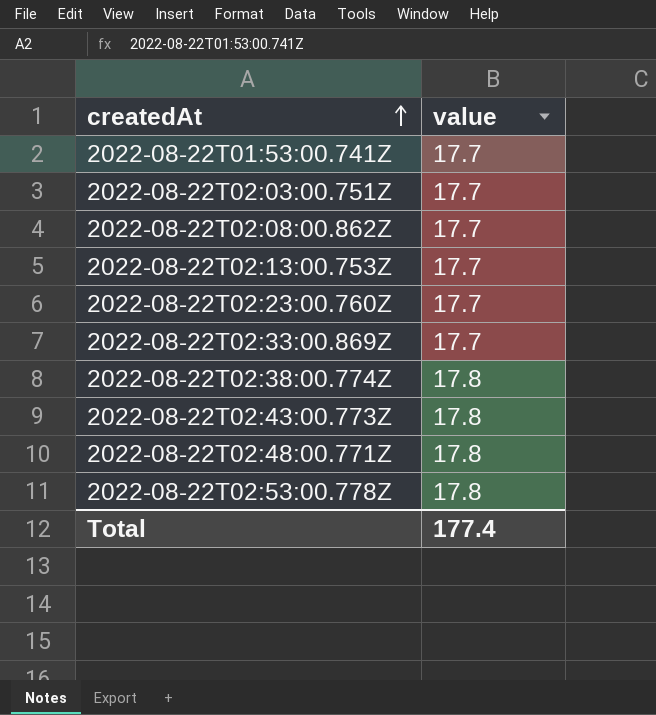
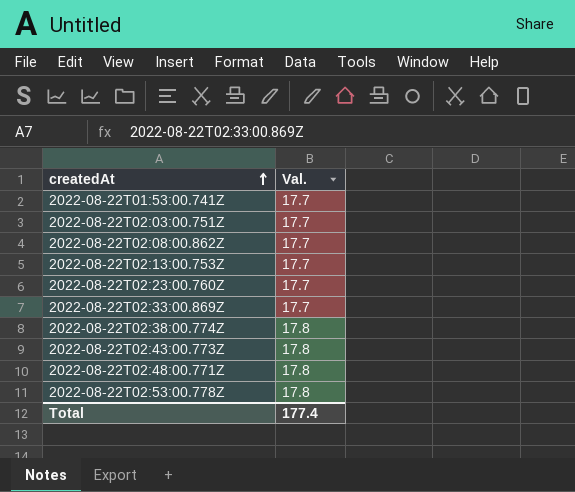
column name: value -> Val.

